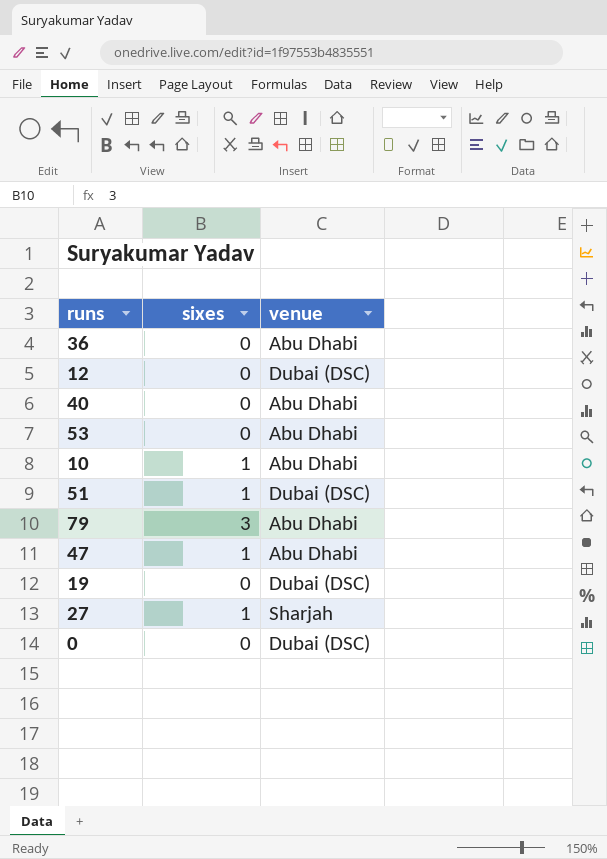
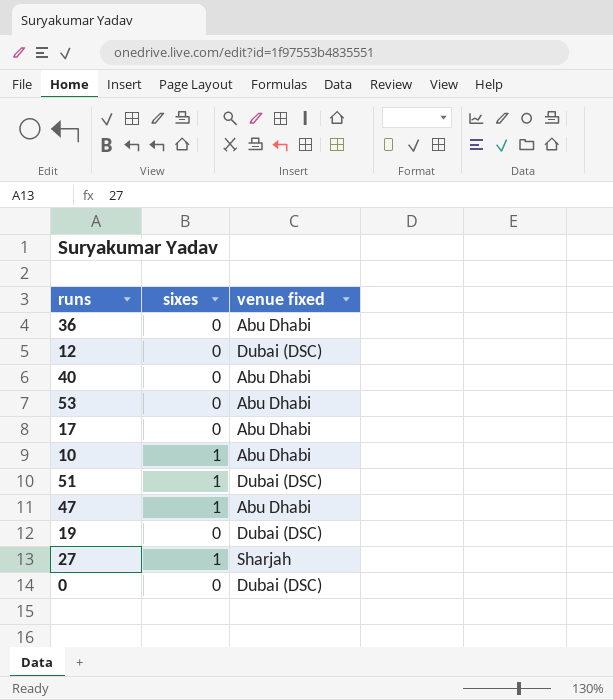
column name: venue -> venue fixed
row 79: 3 | Abu Dhabi -> none
row 17: none -> 0 | Abu Dhabi

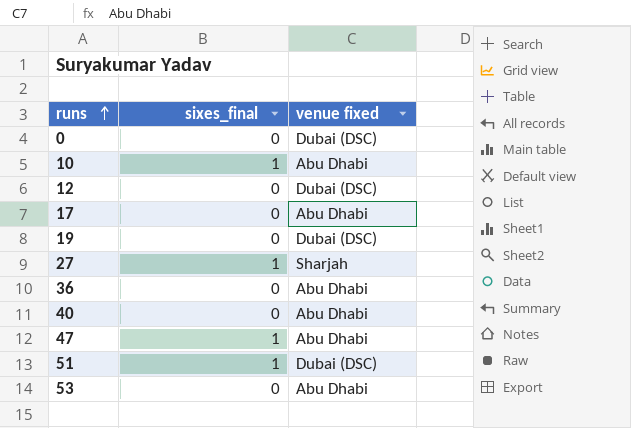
row order: none -> runs ascending
column name: sixes -> sixes_final

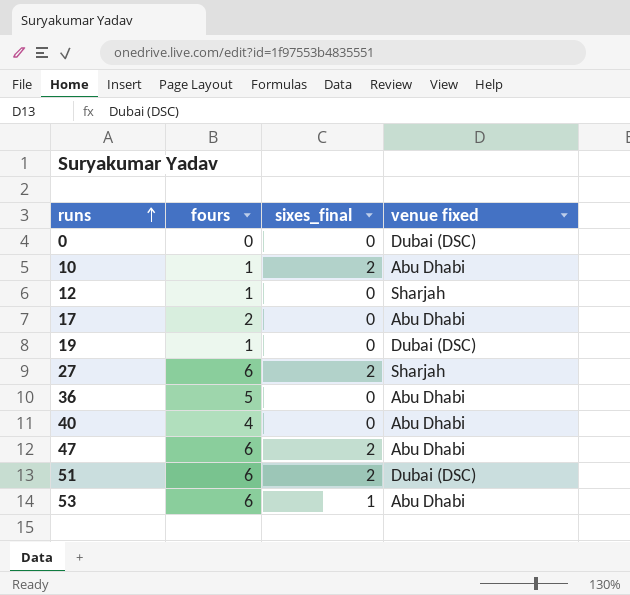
column fours | position: none -> 2
10 | sixes_final: 1 -> 2
12 | venue fixed: Dubai (DSC) -> Sharjah
27 | sixes_final: 1 -> 2
47 | sixes_final: 1 -> 2
51 | sixes_final: 1 -> 2
53 | sixes_final: 0 -> 1

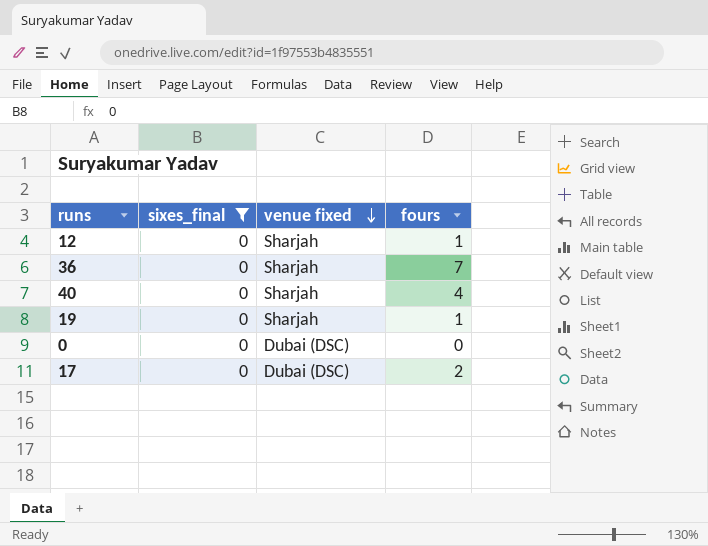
filter: none -> sixes_final = 0
row order: runs ascending -> venue fixed descending
column fours | position: 2 -> 4
36 | venue fixed: Abu Dhabi -> Sharjah
36 | fours: 5 -> 7
40 | venue fixed: Abu Dhabi -> Sharjah
19 | venue fixed: Dubai (DSC) -> Sharjah
17 | venue fixed: Abu Dhabi -> Dubai (DSC)

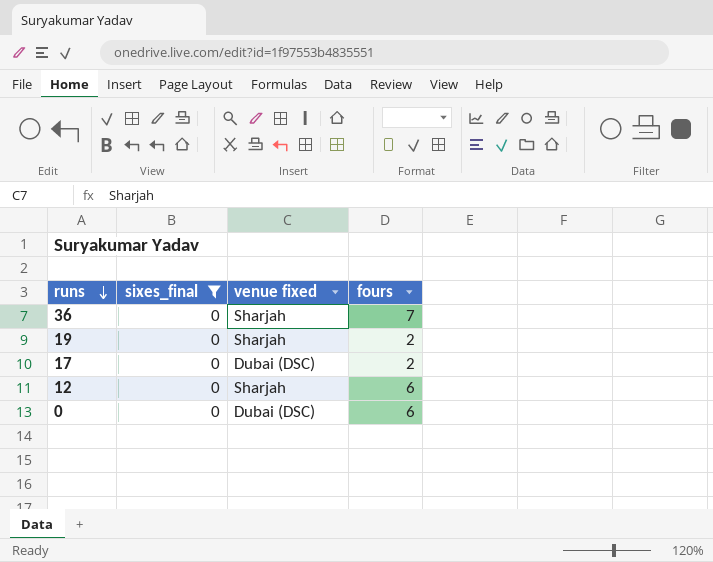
row order: venue fixed descending -> runs descending
row 40: 0 | Sharjah | 4 -> none
19 | fours: 1 -> 2
12 | fours: 1 -> 6
0 | fours: 0 -> 6

